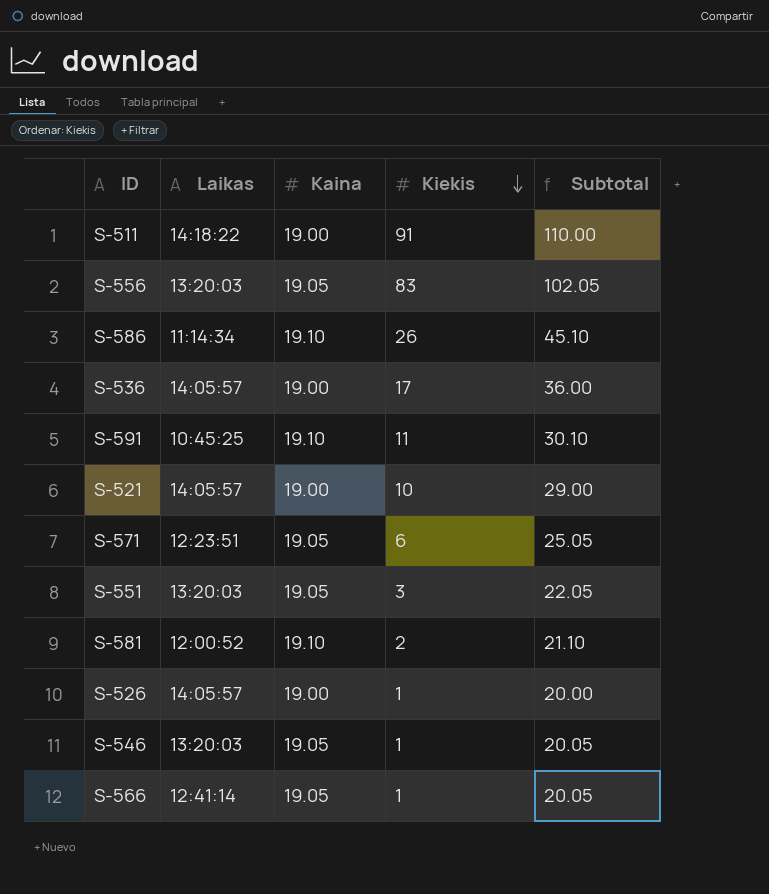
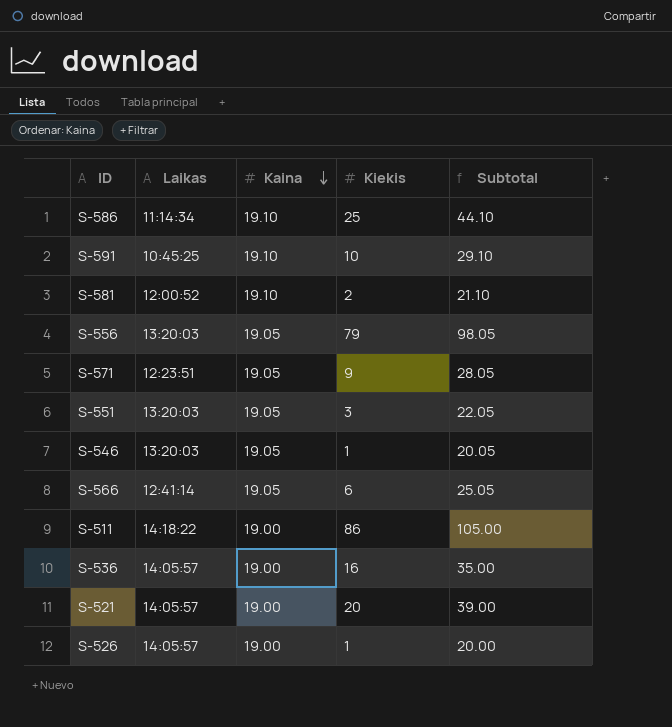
row order: Kiekis descending -> Kaina descending
S-586 | Kiekis: 26 -> 25
S-586 | Subtotal: 45.10 -> 44.10
S-591 | Kiekis: 11 -> 10
S-591 | Subtotal: 30.10 -> 29.10
S-556 | Kiekis: 83 -> 79
S-556 | Subtotal: 102.05 -> 98.05
S-571 | Kiekis: 6 -> 9
S-571 | Subtotal: 25.05 -> 28.05
S-566 | Kiekis: 1 -> 6
S-566 | Subtotal: 20.05 -> 25.05
S-511 | Kiekis: 91 -> 86
S-511 | Subtotal: 110.00 -> 105.00
S-536 | Kiekis: 17 -> 16
S-536 | Subtotal: 36.00 -> 35.00
S-521 | Kiekis: 10 -> 20
S-521 | Subtotal: 29.00 -> 39.00

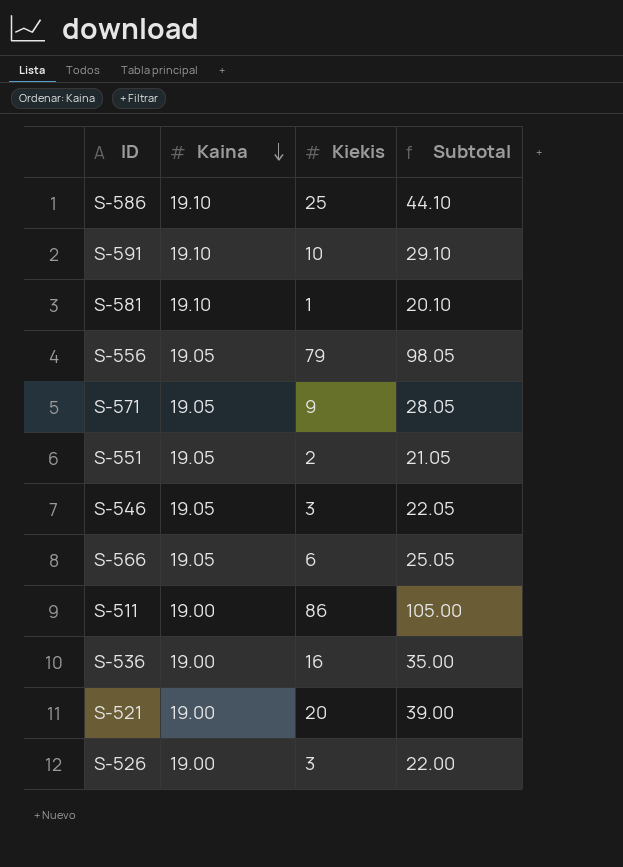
column Laikas | position: 2 -> none
S-581 | Kiekis: 2 -> 1
S-581 | Subtotal: 21.10 -> 20.10
S-551 | Kiekis: 3 -> 2
S-551 | Subtotal: 22.05 -> 21.05
S-546 | Kiekis: 1 -> 3
S-546 | Subtotal: 20.05 -> 22.05
S-526 | Kiekis: 1 -> 3
S-526 | Subtotal: 20.00 -> 22.00

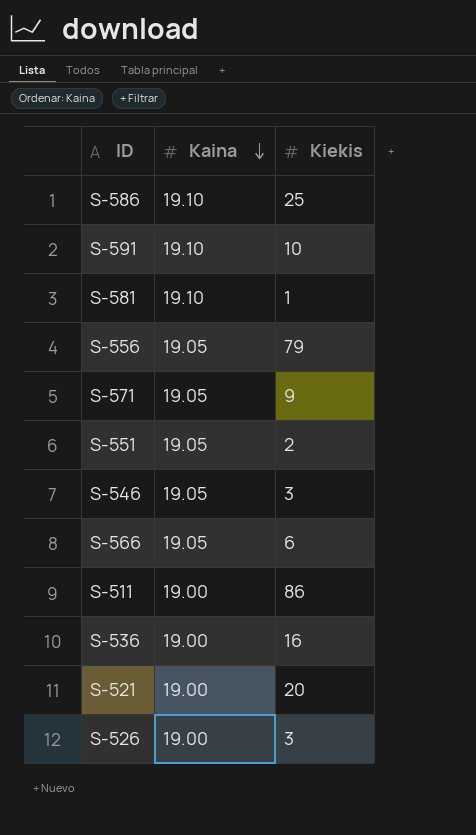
column Subtotal | formula: [Kaina] + [Kiekis] -> none

